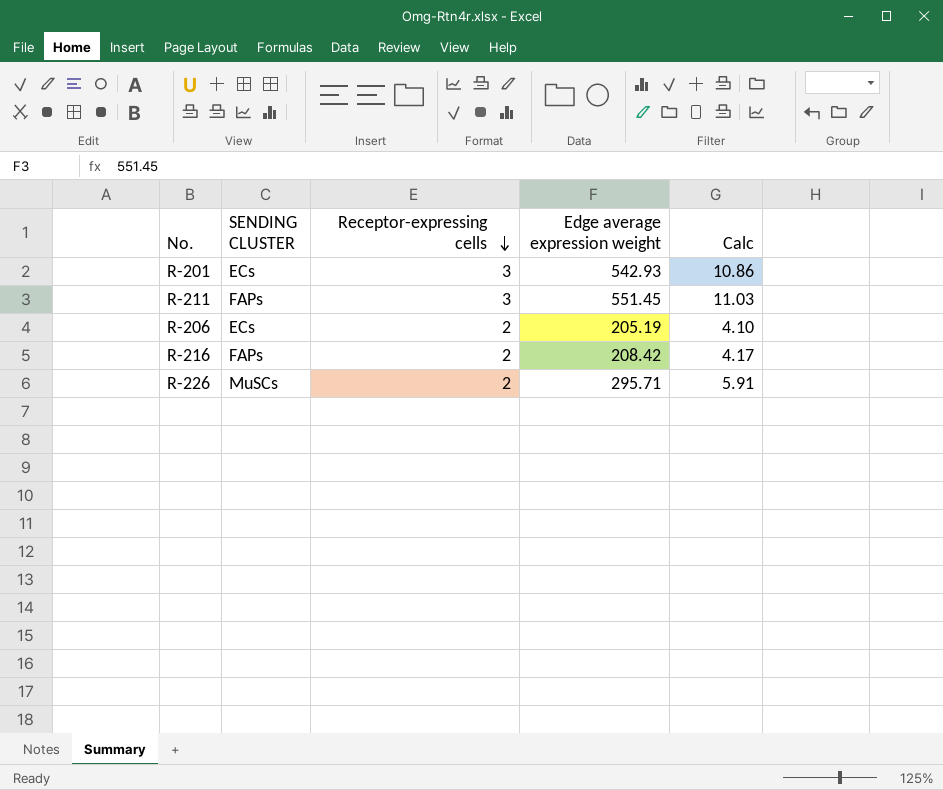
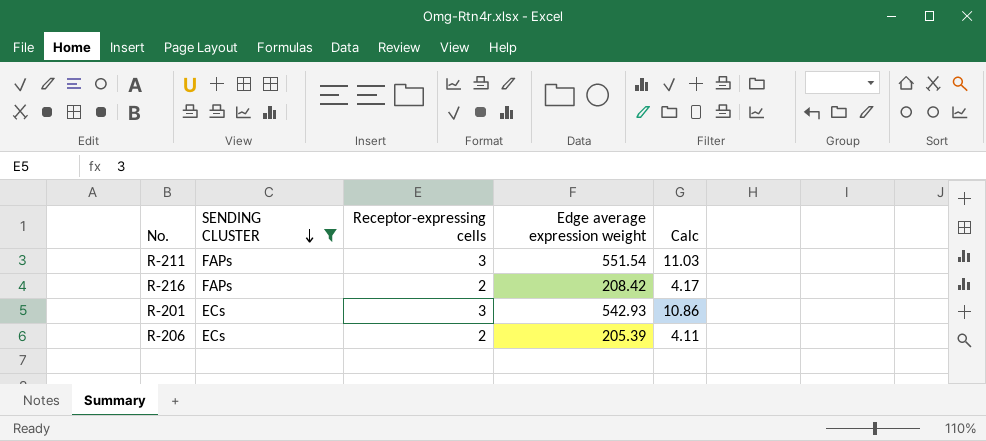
filter: none -> SENDING CLUSTER != MuSCs
row order: Receptor-expressing cells descending -> SENDING CLUSTER descending
R-211 | Edge average expression weight: 551.45 -> 551.54
R-206 | Edge average expression weight: 205.19 -> 205.39
R-206 | Calc: 4.10 -> 4.11

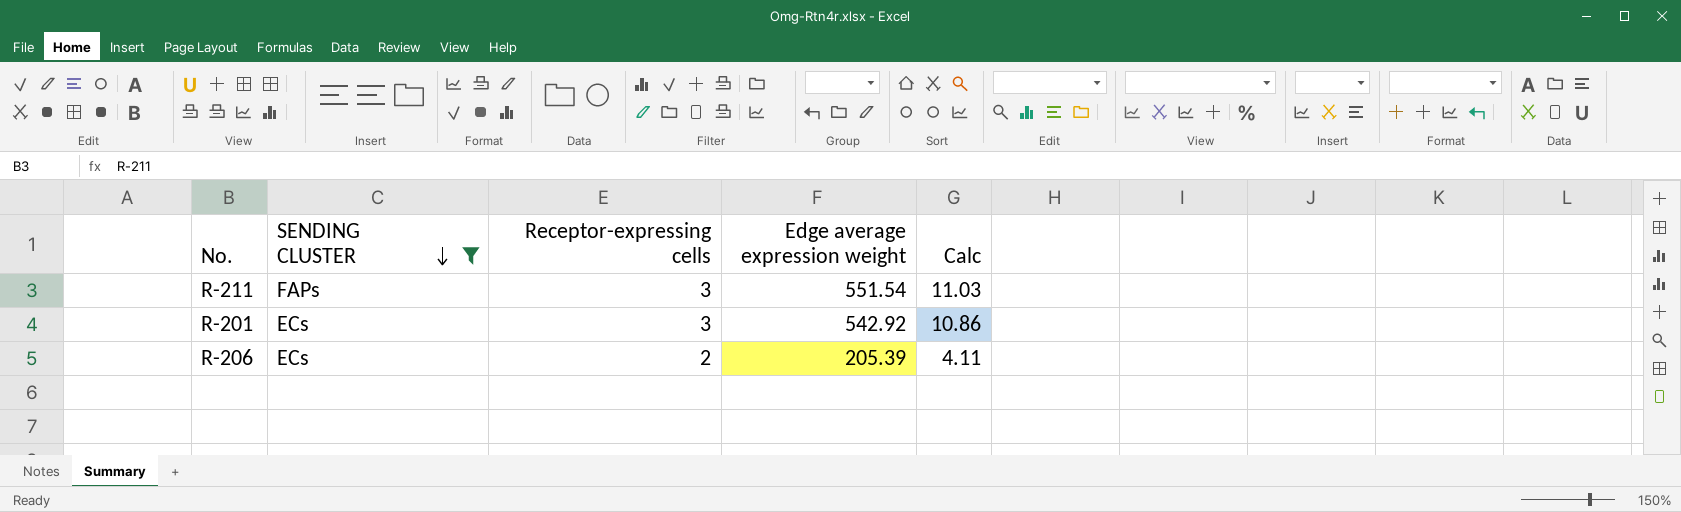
row R-216: FAPs | 2 | 208.42 | 4.17 -> none
R-201 | Edge average expression weight: 542.93 -> 542.92

